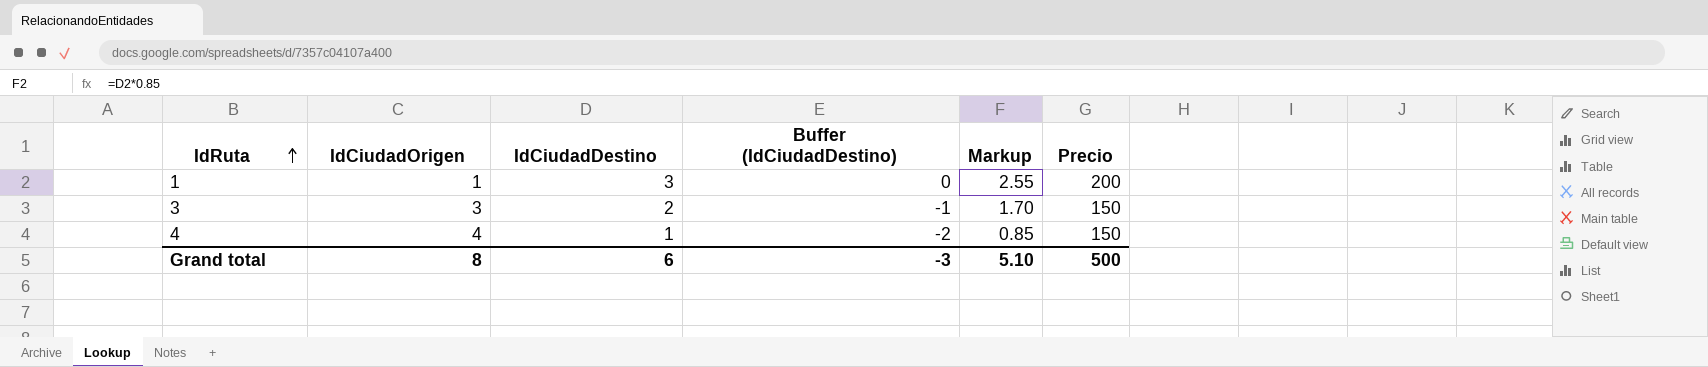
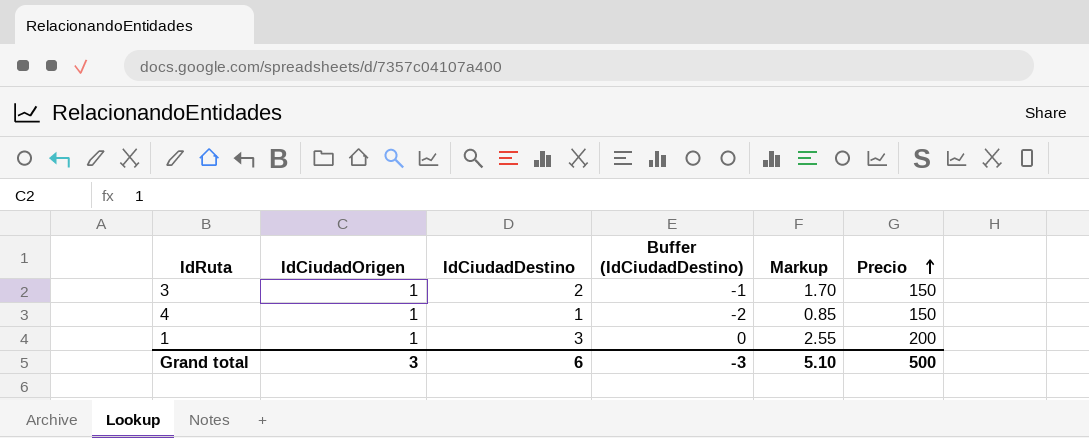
row order: IdRuta ascending -> Precio ascending
3 | IdCiudadOrigen: 3 -> 1
4 | IdCiudadOrigen: 4 -> 1
Grand total | IdCiudadOrigen: 8 -> 3

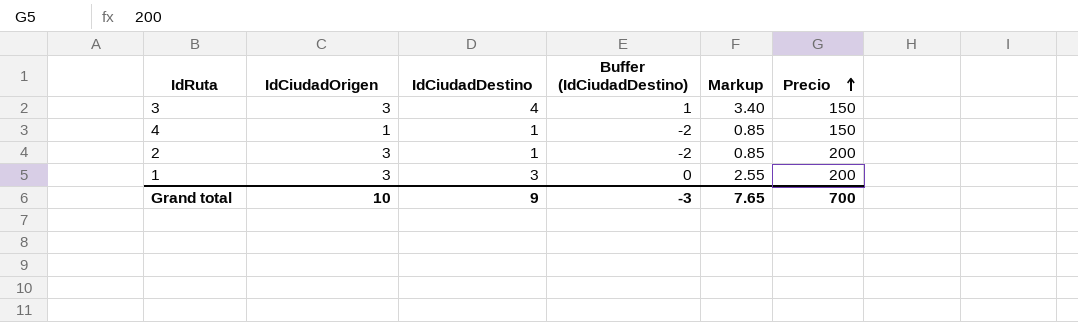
3 | IdCiudadOrigen: 1 -> 3
3 | IdCiudadDestino: 2 -> 4
3 | Buffer (IdCiudadDestino): -1 -> 1
3 | Markup: 1.70 -> 3.40
row 2: none -> 3 | 1 | -2 | 0.85 | 200
1 | IdCiudadOrigen: 1 -> 3
Grand total | IdCiudadOrigen: 3 -> 10
Grand total | IdCiudadDestino: 6 -> 9
Grand total | Markup: 5.10 -> 7.65
Grand total | Precio: 500 -> 700

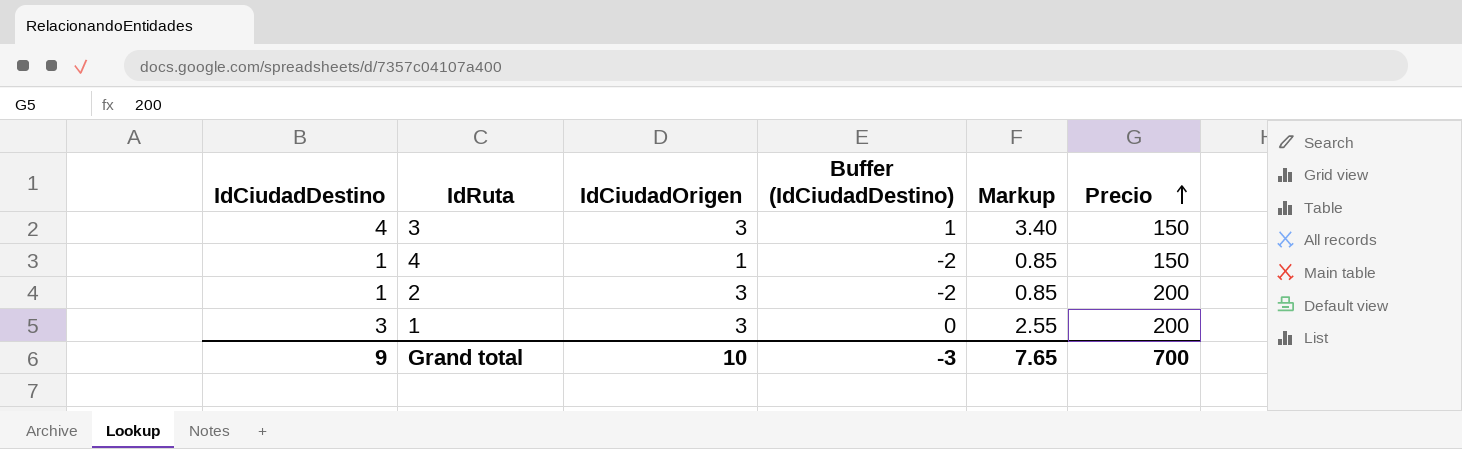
column IdCiudadDestino | position: 3 -> 1

